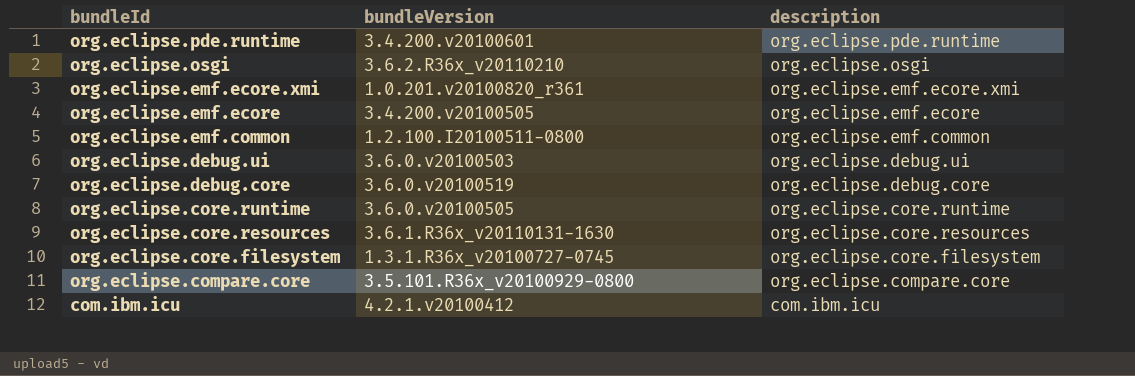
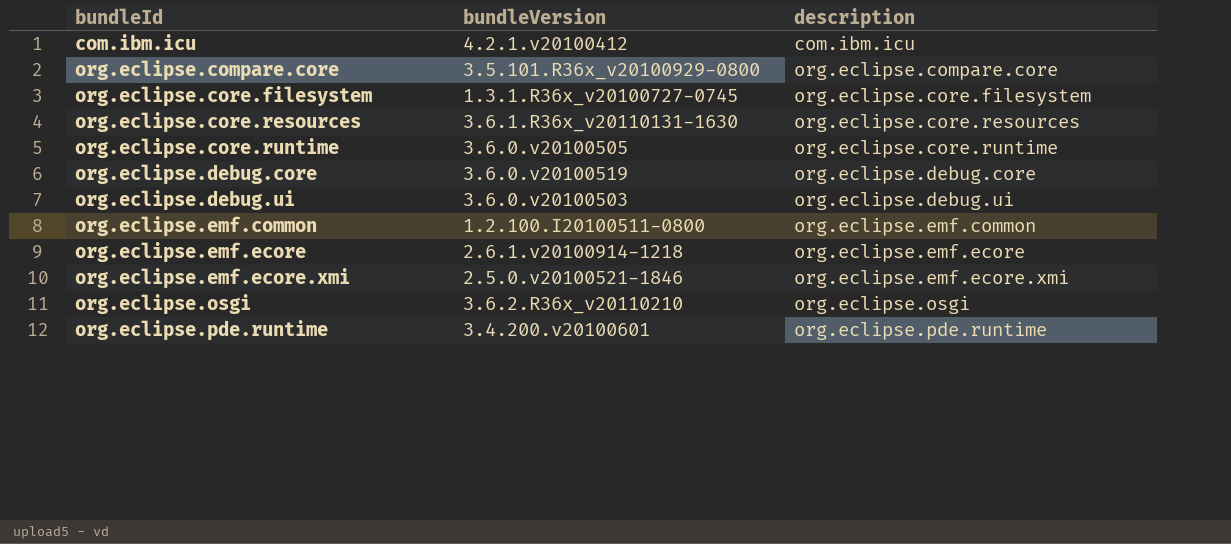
row order: bundleId descending -> bundleId ascending
org.eclipse.emf.ecore | bundleVersion: 3.4.200.v20100505 -> 2.6.1.v20100914-1218
org.eclipse.emf.ecore.xmi | bundleVersion: 1.0.201.v20100820_r361 -> 2.5.0.v20100521-1846

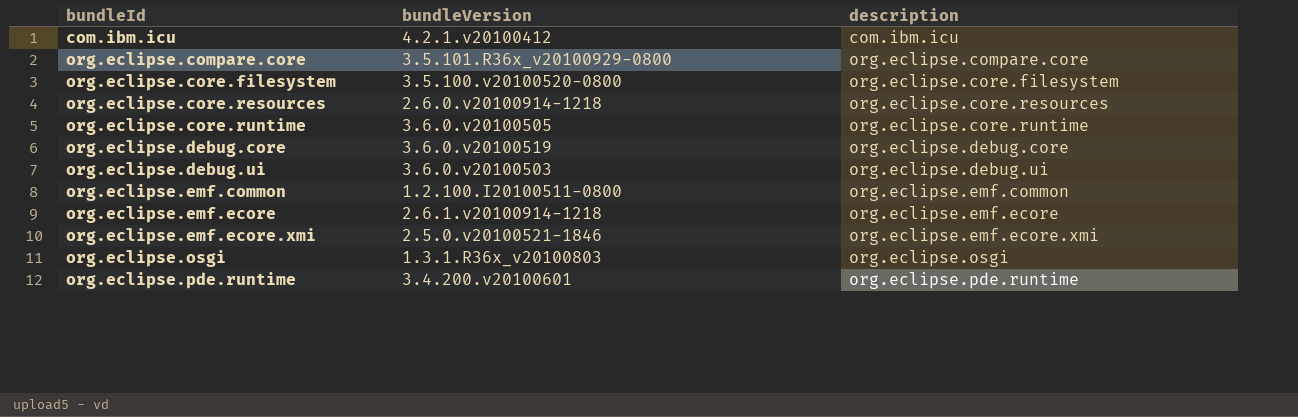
org.eclipse.core.filesystem | bundleVersion: 1.3.1.R36x_v20100727-0745 -> 3.5.100.v20100520-0800
org.eclipse.core.resources | bundleVersion: 3.6.1.R36x_v20110131-1630 -> 2.6.0.v20100914-1218
org.eclipse.osgi | bundleVersion: 3.6.2.R36x_v20110210 -> 1.3.1.R36x_v20100803

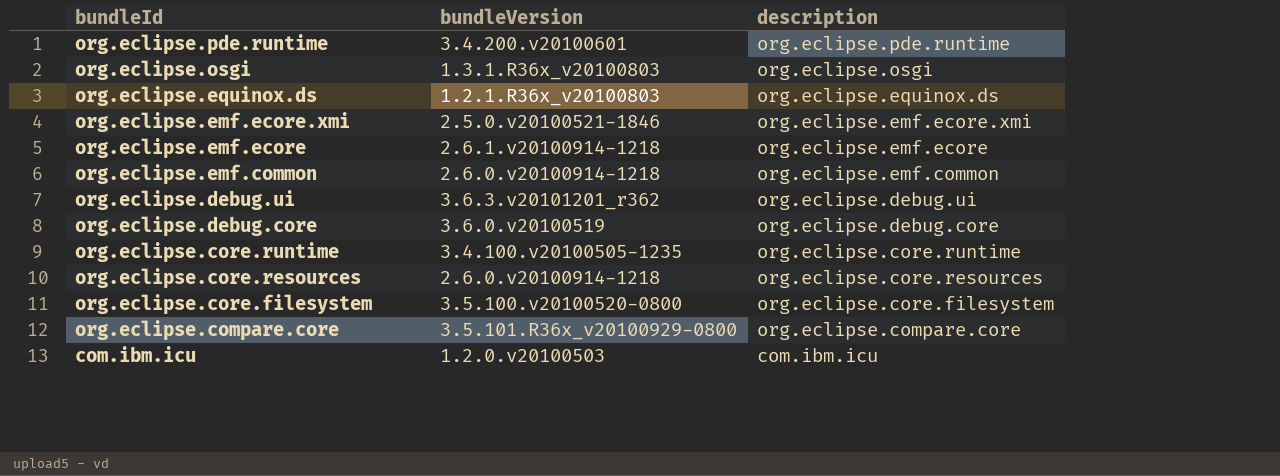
row order: bundleId ascending -> bundleId descending
row org.eclipse.equinox.ds: none -> 1.2.1.R36x_v20100803 | org.eclipse.equinox.ds
org.eclipse.emf.common | bundleVersion: 1.2.100.I20100511-0800 -> 2.6.0.v20100914-1218
org.eclipse.debug.ui | bundleVersion: 3.6.0.v20100503 -> 3.6.3.v20101201_r362
org.eclipse.core.runtime | bundleVersion: 3.6.0.v20100505 -> 3.4.100.v20100505-1235
com.ibm.icu | bundleVersion: 4.2.1.v20100412 -> 1.2.0.v20100503

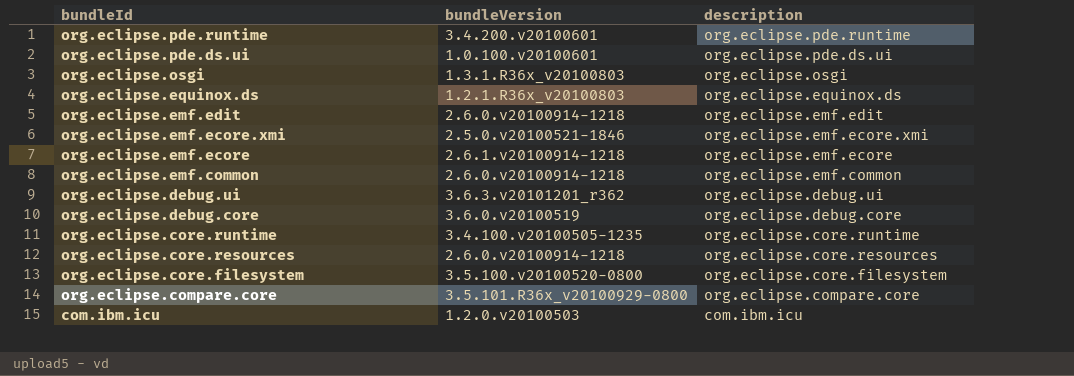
row org.eclipse.pde.ds.ui: none -> 1.0.100.v20100601 | org.eclipse.pde.ds.ui
row org.eclipse.emf.edit: none -> 2.6.0.v20100914-1218 | org.eclipse.emf.edit

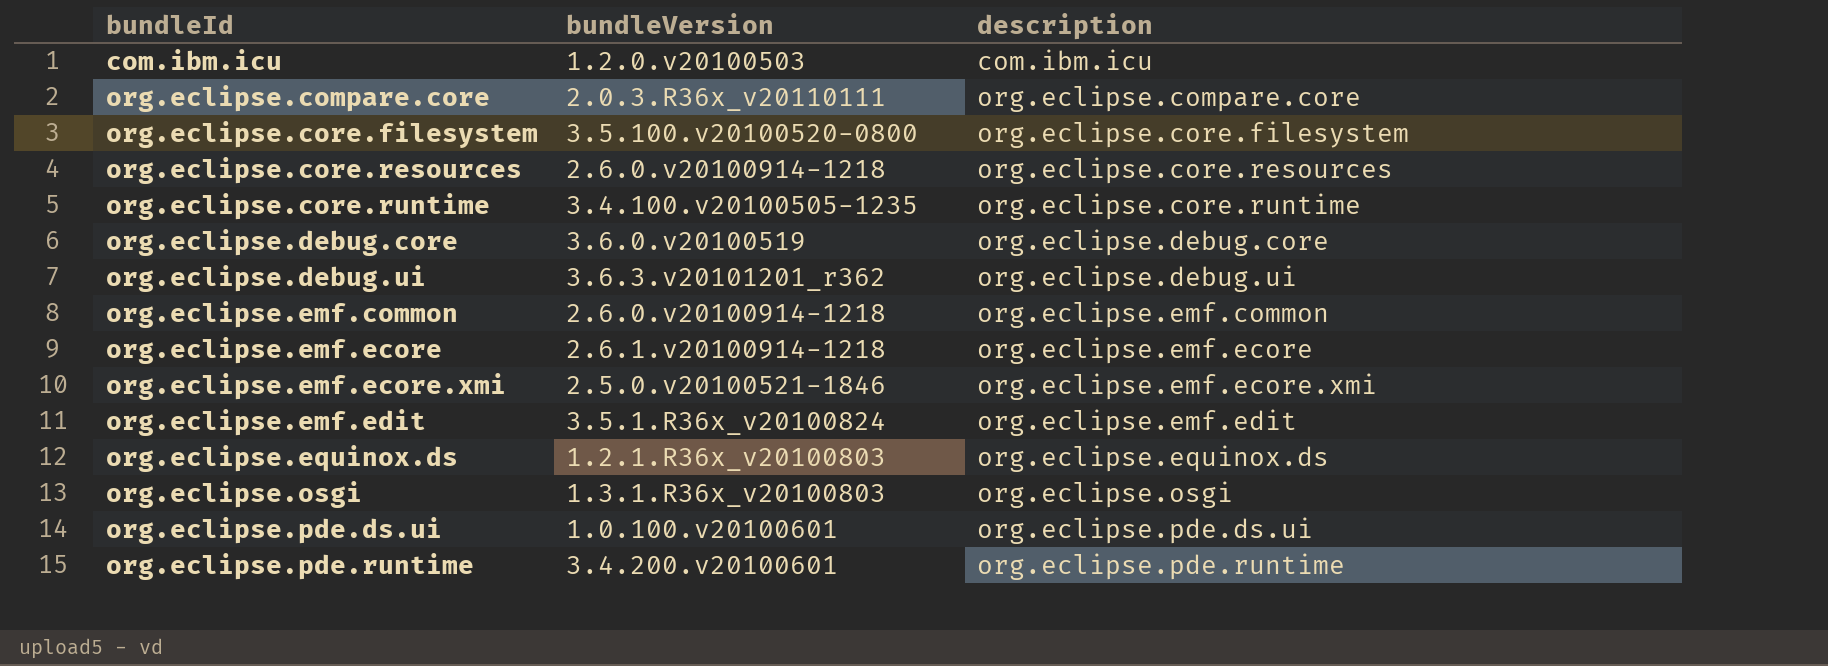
row order: bundleId descending -> bundleId ascending
org.eclipse.compare.core | bundleVersion: 3.5.101.R36x_v20100929-0800 -> 2.0.3.R36x_v20110111
org.eclipse.emf.edit | bundleVersion: 2.6.0.v20100914-1218 -> 3.5.1.R36x_v20100824

